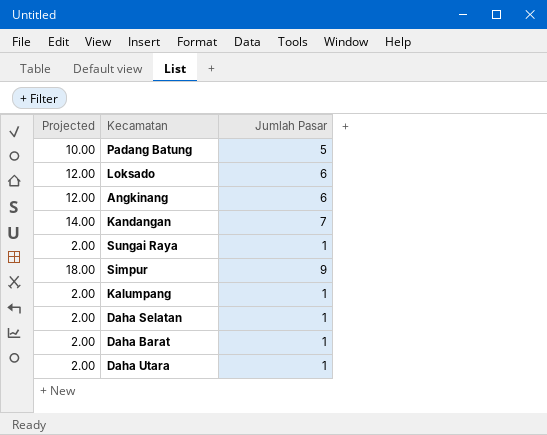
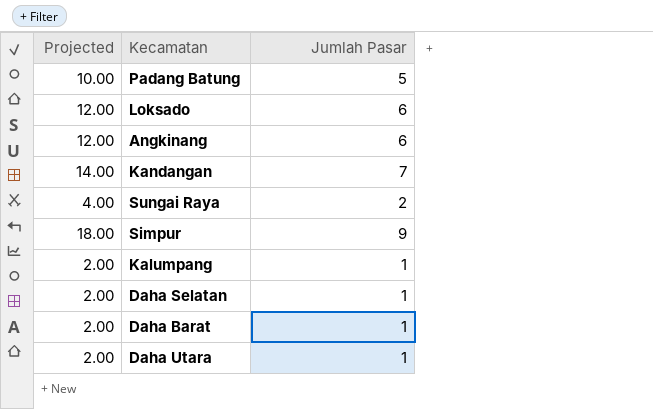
Sungai Raya | Projected: 2.00 -> 4.00
Sungai Raya | Jumlah Pasar: 1 -> 2

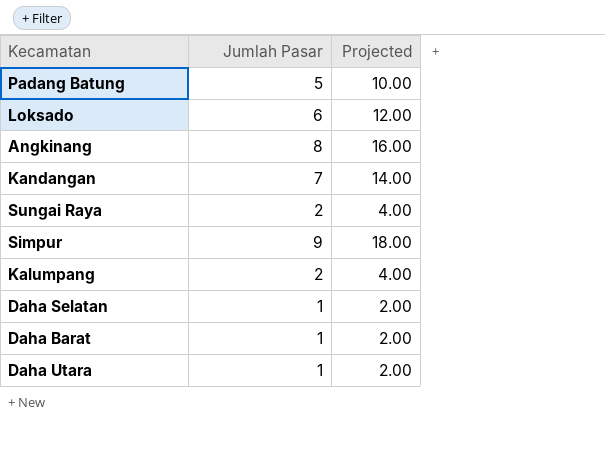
column Projected | position: 1 -> 3
Angkinang | Jumlah Pasar: 6 -> 8
Angkinang | Projected: 12.00 -> 16.00
Kalumpang | Jumlah Pasar: 1 -> 2
Kalumpang | Projected: 2.00 -> 4.00

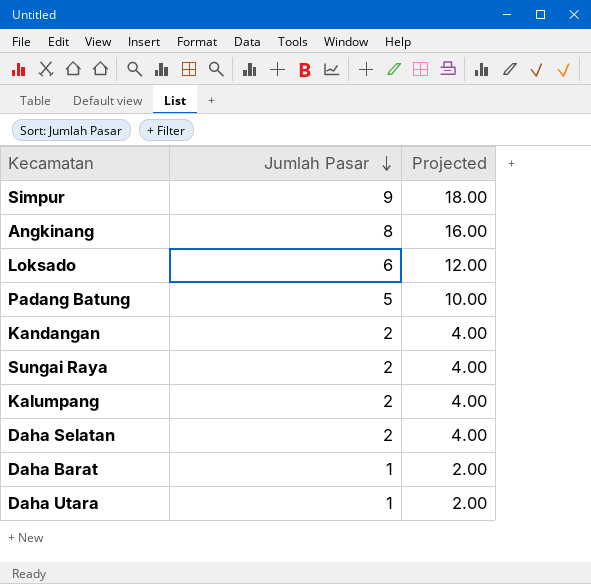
row order: none -> Jumlah Pasar descending
Kandangan | Jumlah Pasar: 7 -> 2
Kandangan | Projected: 14.00 -> 4.00
Daha Selatan | Jumlah Pasar: 1 -> 2
Daha Selatan | Projected: 2.00 -> 4.00

